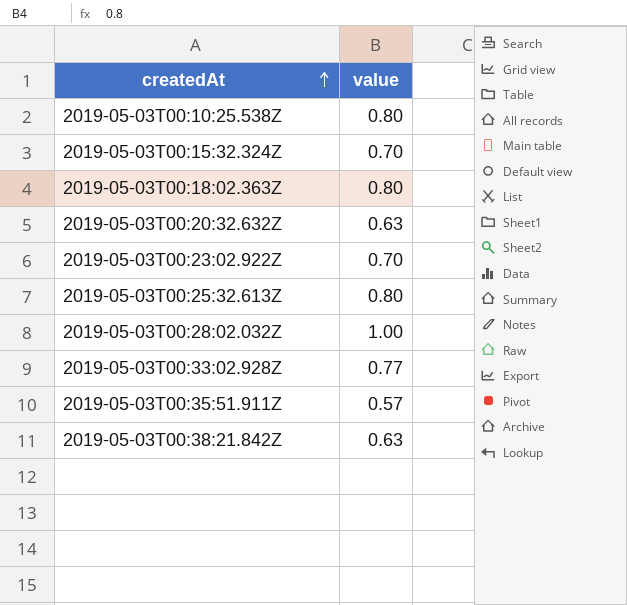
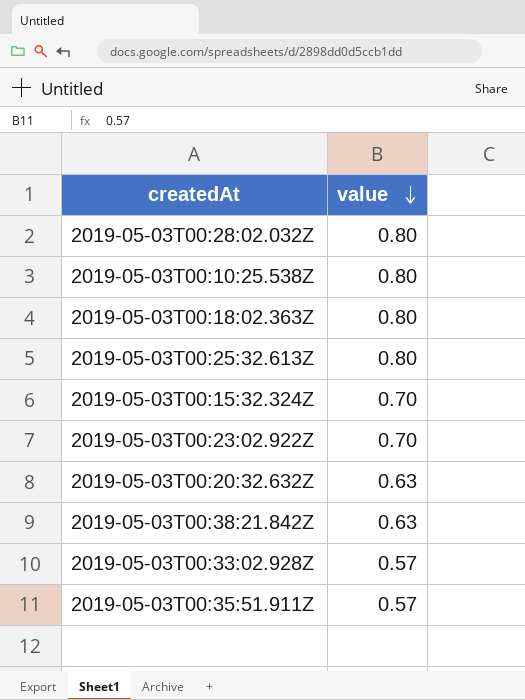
row order: createdAt ascending -> value descending
2019-05-03T00:28:02.032Z | value: 1.00 -> 0.80
2019-05-03T00:33:02.928Z | value: 0.77 -> 0.57

